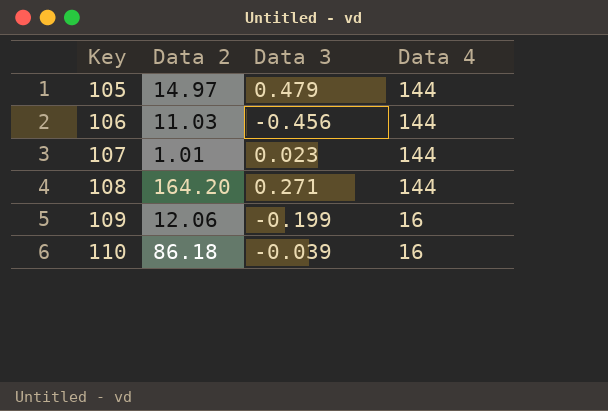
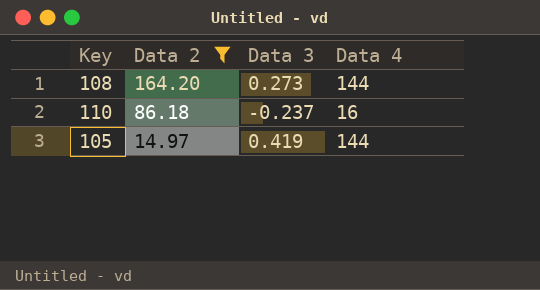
filter: none -> Data 2 >= 14.97
row order: Key ascending -> Data 2 descending
108 | Data 3: 0.271 -> 0.273
110 | Data 3: -0.039 -> -0.237
105 | Data 3: 0.479 -> 0.419

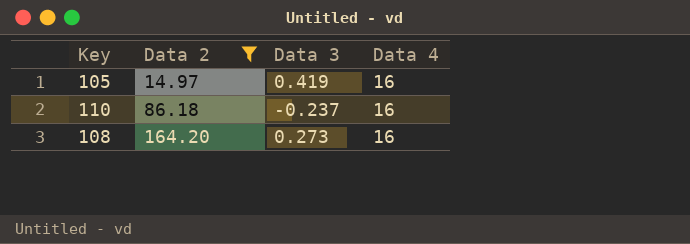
row order: Data 2 descending -> Data 2 ascending
105 | Data 4: 144 -> 16
108 | Data 4: 144 -> 16

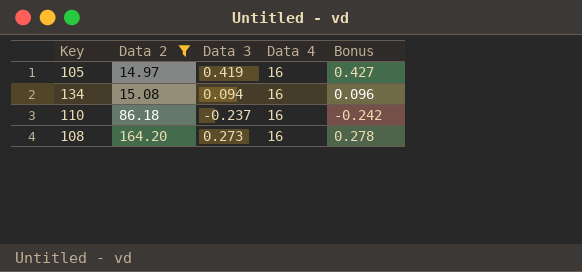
column Bonus | formula: none -> [Data 3] * 1.02
row 134: none -> 15.08 | 0.094 | 16 | 0.096

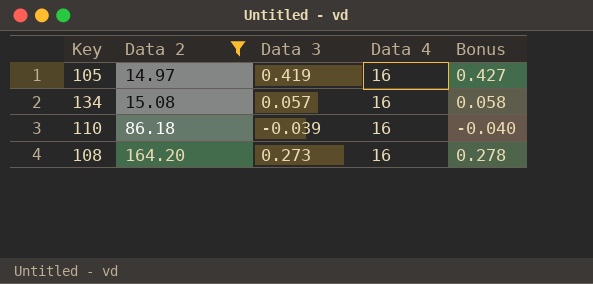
134 | Data 3: 0.094 -> 0.057
134 | Bonus: 0.096 -> 0.058
110 | Data 3: -0.237 -> -0.039
110 | Bonus: -0.242 -> -0.040

